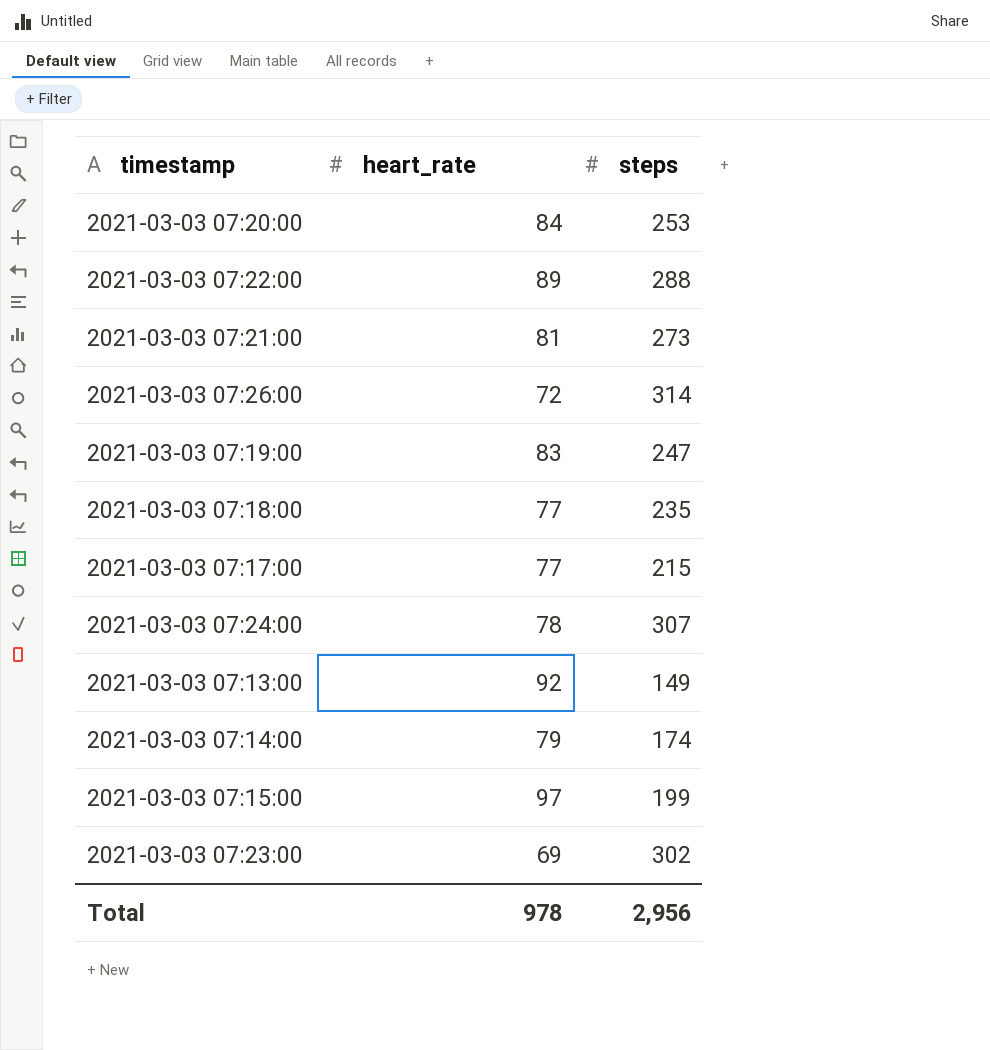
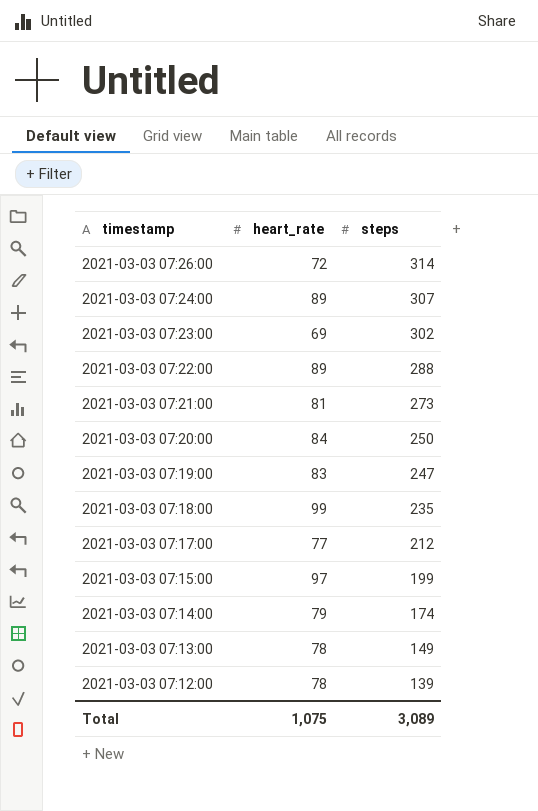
row order: none -> timestamp descending
2021-03-03 07:24:00 | heart_rate: 78 -> 89
2021-03-03 07:20:00 | steps: 253 -> 250
2021-03-03 07:18:00 | heart_rate: 77 -> 99
2021-03-03 07:17:00 | steps: 215 -> 212
2021-03-03 07:13:00 | heart_rate: 92 -> 78
row 2021-03-03 07:12:00: none -> 78 | 139
Total | heart_rate: 978 -> 1,075
Total | steps: 2,956 -> 3,089

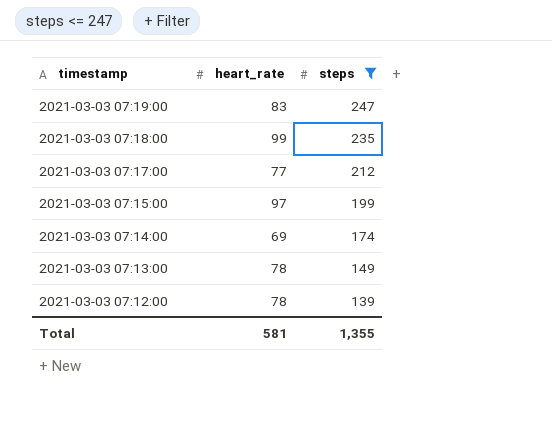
filter: none -> steps <= 247
2021-03-03 07:14:00 | heart_rate: 79 -> 69
Total | heart_rate: 1,075 -> 581
Total | steps: 3,089 -> 1,355

